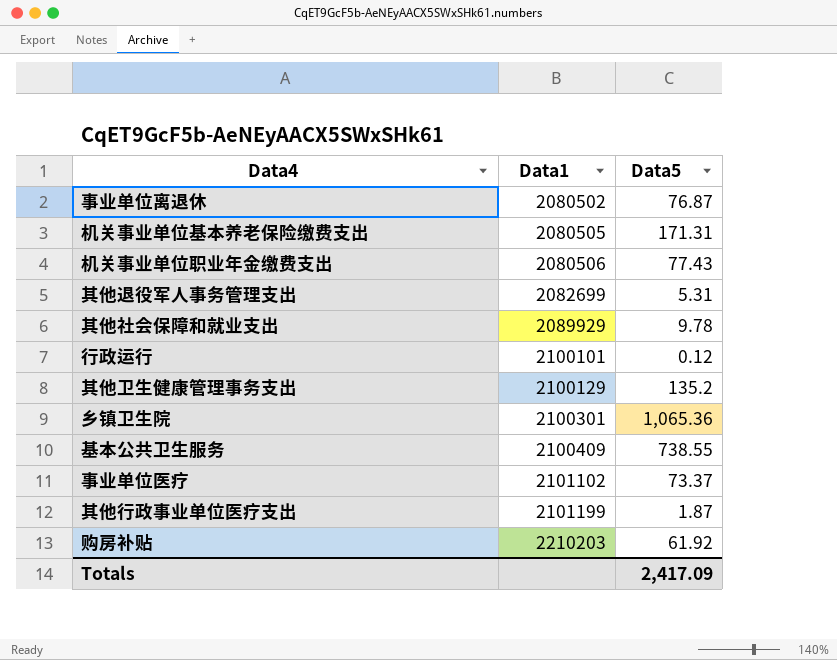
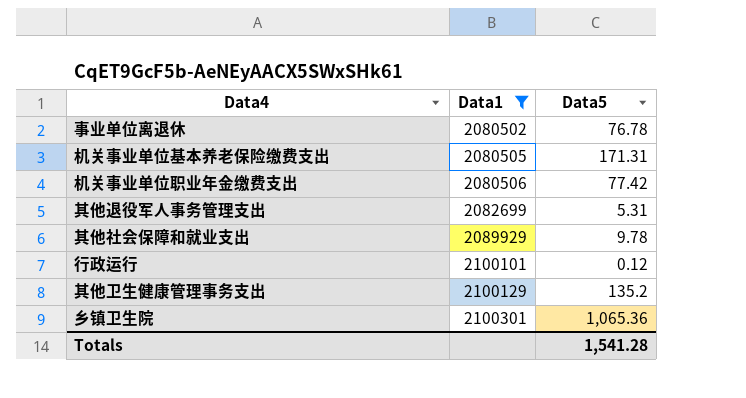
filter: none -> Data1 <= 2100301
事业单位离退休 | Data5: 76.87 -> 76.78
机关事业单位职业年金缴费支出 | Data5: 77.43 -> 77.42
Totals | Data5: 2,417.09 -> 1,541.28

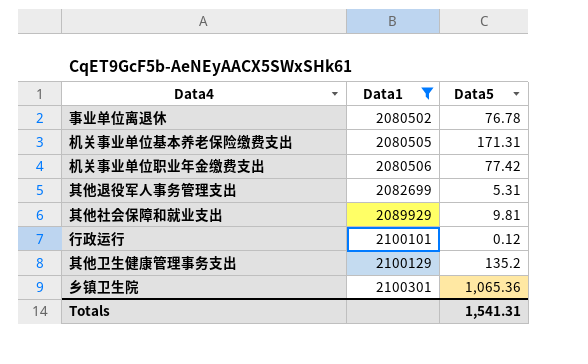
其他社会保障和就业支出 | Data5: 9.78 -> 9.81
Totals | Data5: 1,541.28 -> 1,541.31

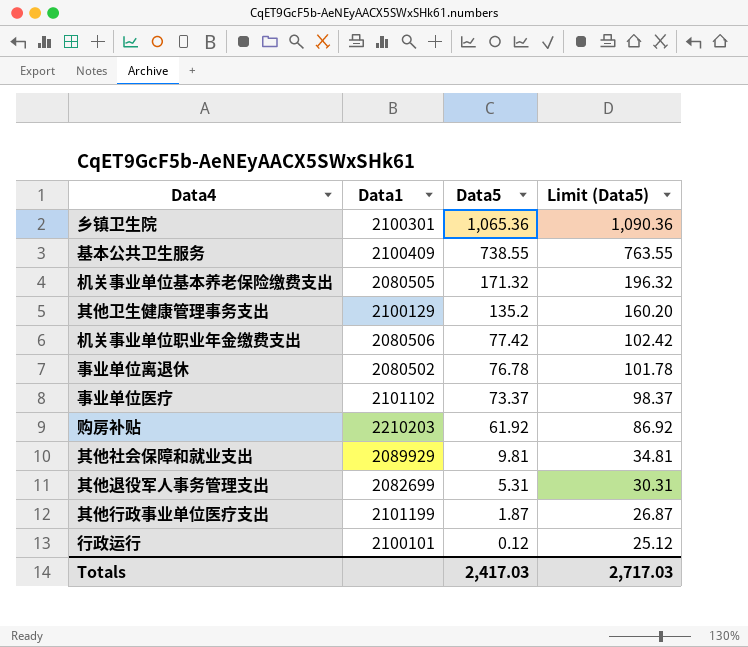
filter: Data1 <= 2100301 -> none
row order: Data1 ascending -> Data5 descending
column Limit (Data5) | formula: none -> [Data5] + 25
机关事业单位基本养老保险缴费支出 | Data5: 171.31 -> 171.32
Totals | Data5: 1,541.31 -> 2,417.03

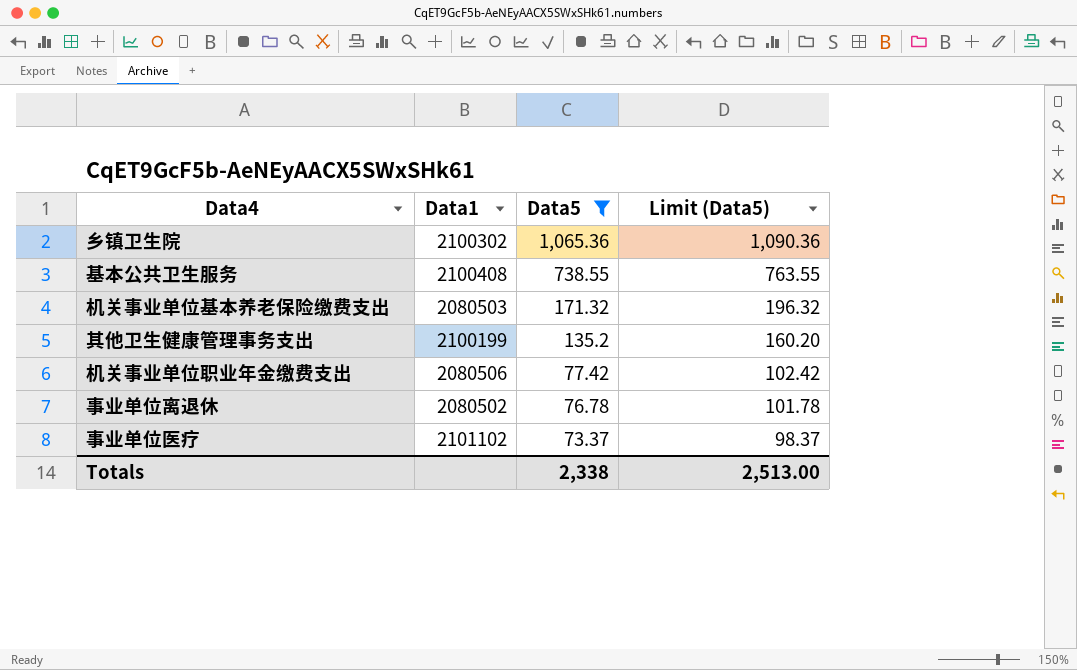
filter: none -> Data5 >= 73.37
乡镇卫生院 | Data1: 2100301 -> 2100302
基本公共卫生服务 | Data1: 2100409 -> 2100408
机关事业单位基本养老保险缴费支出 | Data1: 2080505 -> 2080503
其他卫生健康管理事务支出 | Data1: 2100129 -> 2100199
Totals | Data5: 2,417.03 -> 2,338
Totals | Limit (Data5): 2,717.03 -> 2,513.00

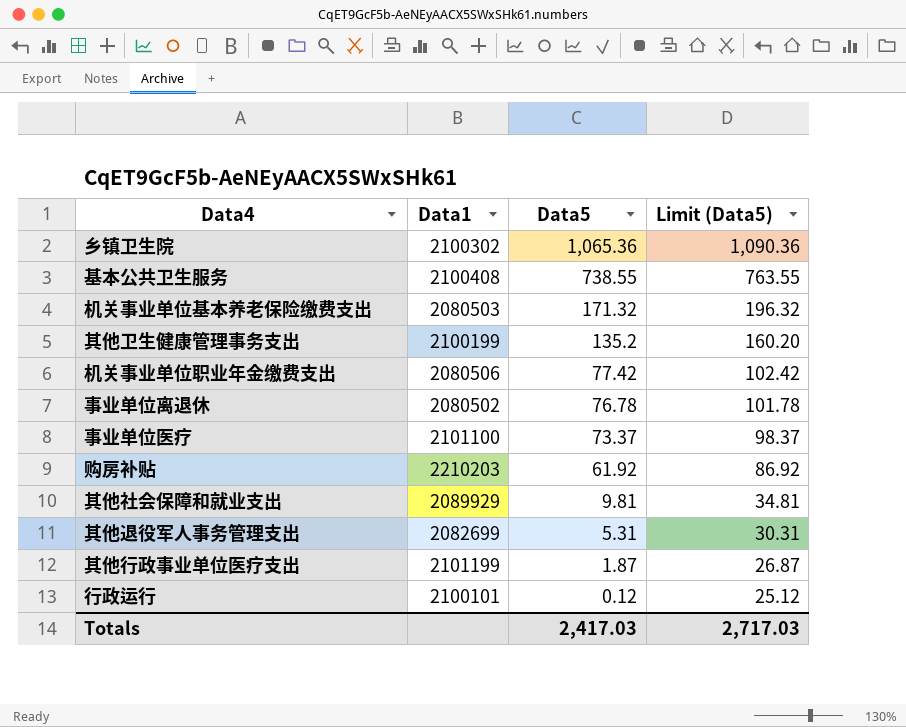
filter: Data5 >= 73.37 -> none
事业单位医疗 | Data1: 2101102 -> 2101100
Totals | Data5: 2,338 -> 2,417.03
Totals | Limit (Data5): 2,513.00 -> 2,717.03

